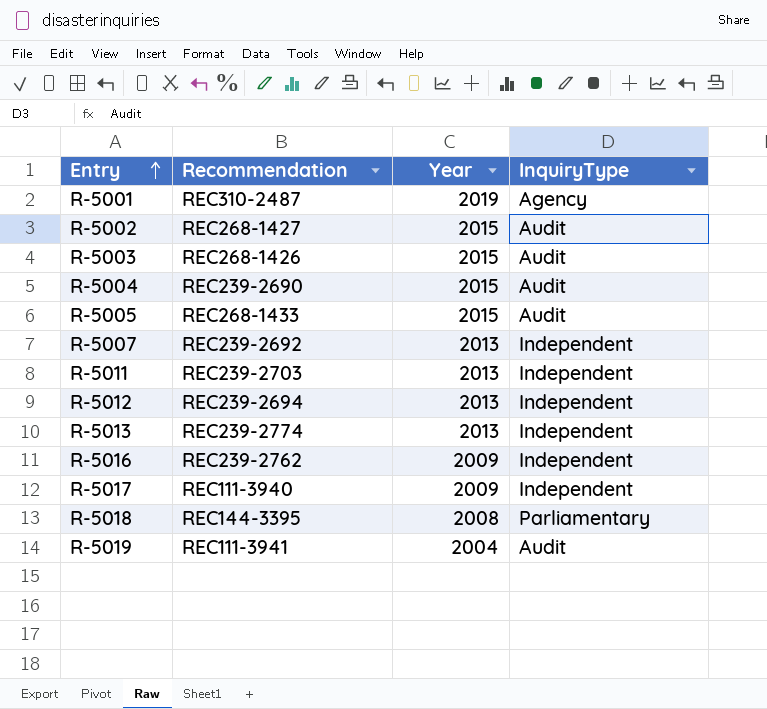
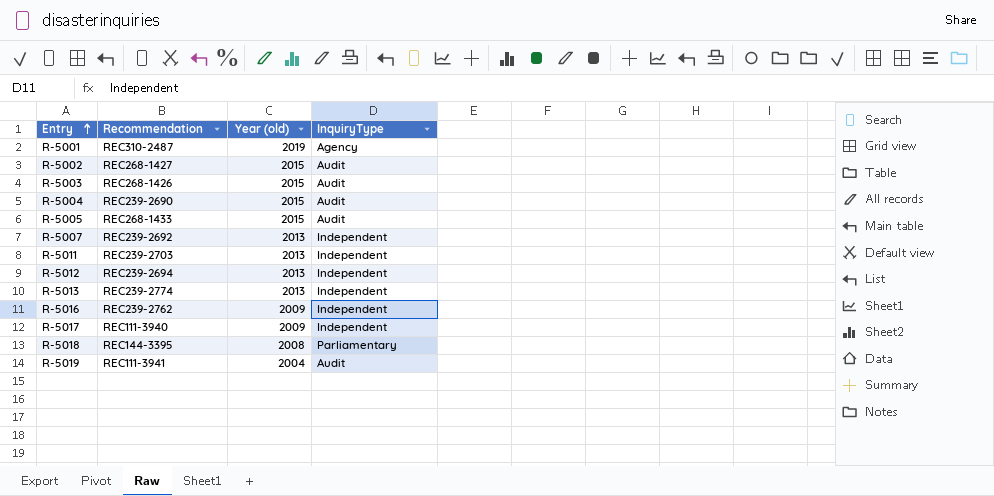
column name: Year -> Year (old)

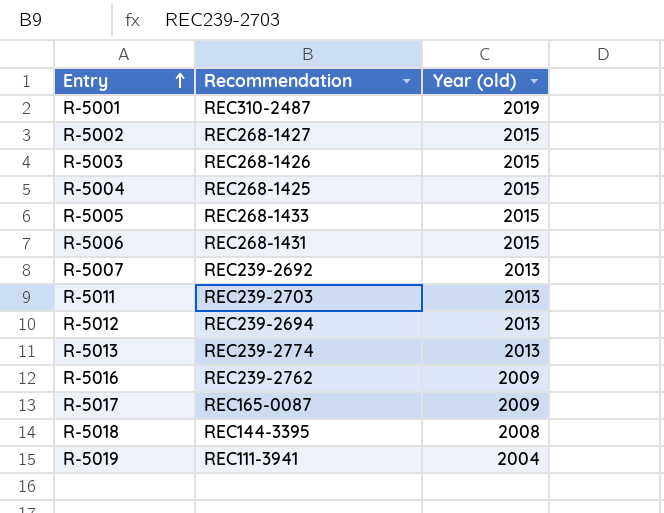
column InquiryType | position: 4 -> none
R-5004 | Recommendation: REC239-2690 -> REC268-1425
row R-5006: none -> REC268-1431 | 2015
R-5017 | Recommendation: REC111-3940 -> REC165-0087

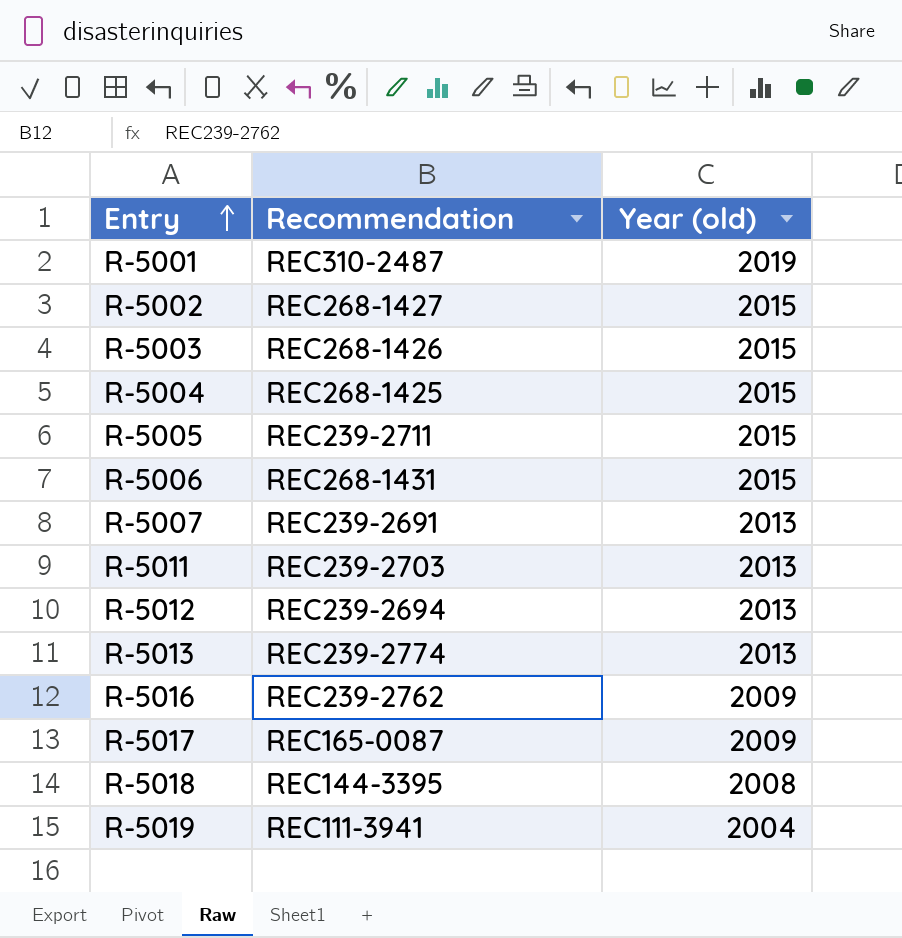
R-5005 | Recommendation: REC268-1433 -> REC239-2711
R-5007 | Recommendation: REC239-2692 -> REC239-2691

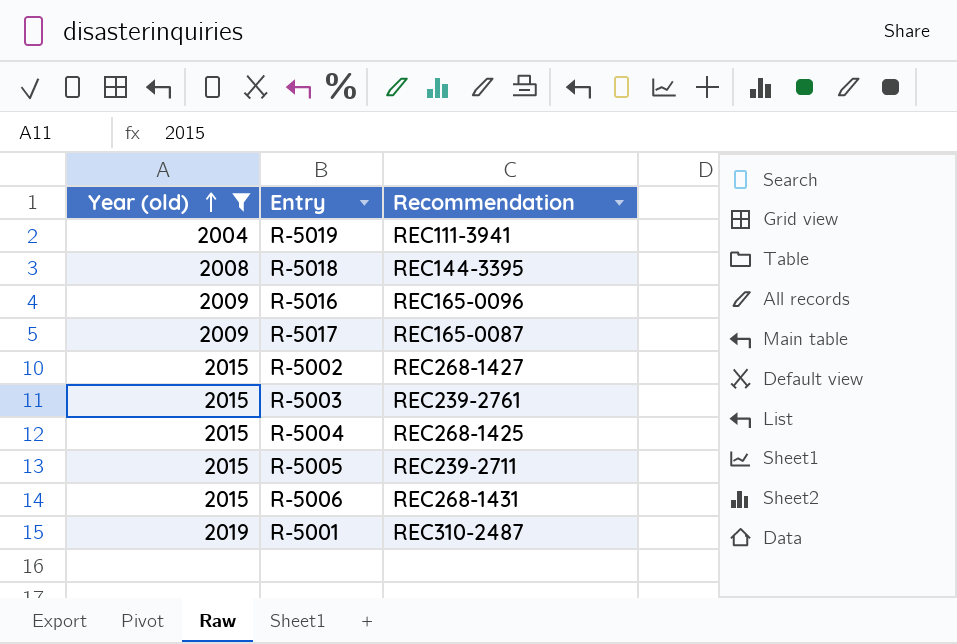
filter: none -> Year (old) != 2013
row order: Entry ascending -> Year (old) ascending
column Year (old) | position: 3 -> 1
R-5016 | Recommendation: REC239-2762 -> REC165-0096
R-5003 | Recommendation: REC268-1426 -> REC239-2761

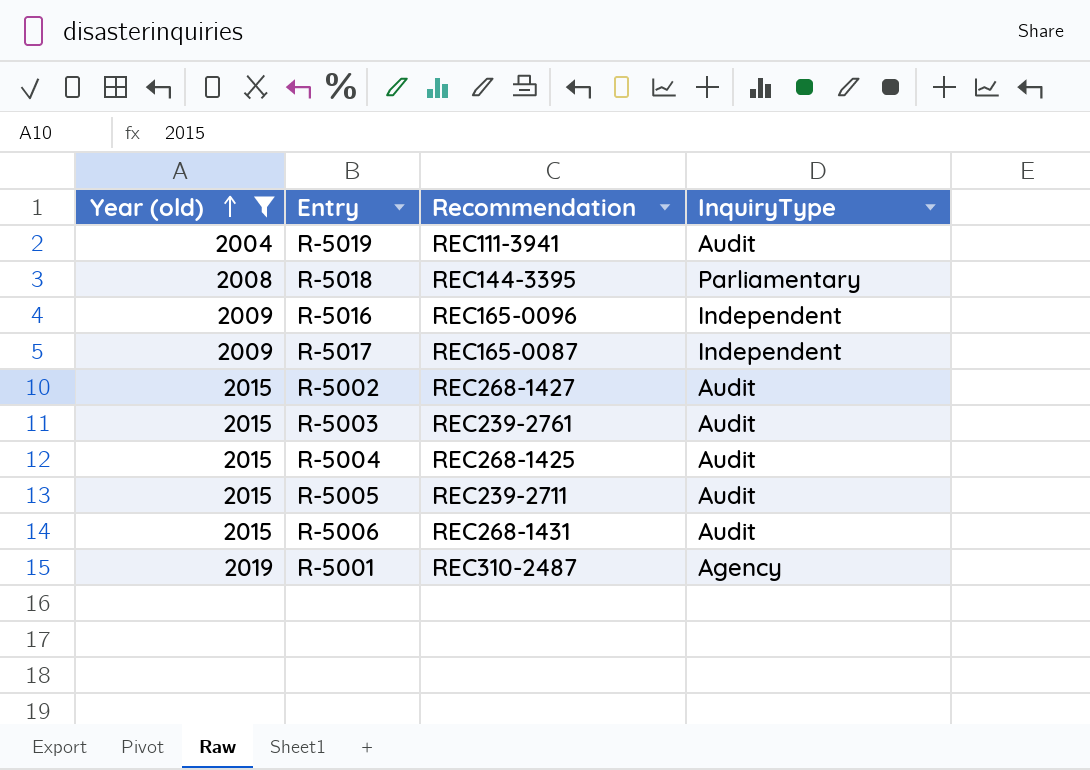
column InquiryType | position: none -> 4

